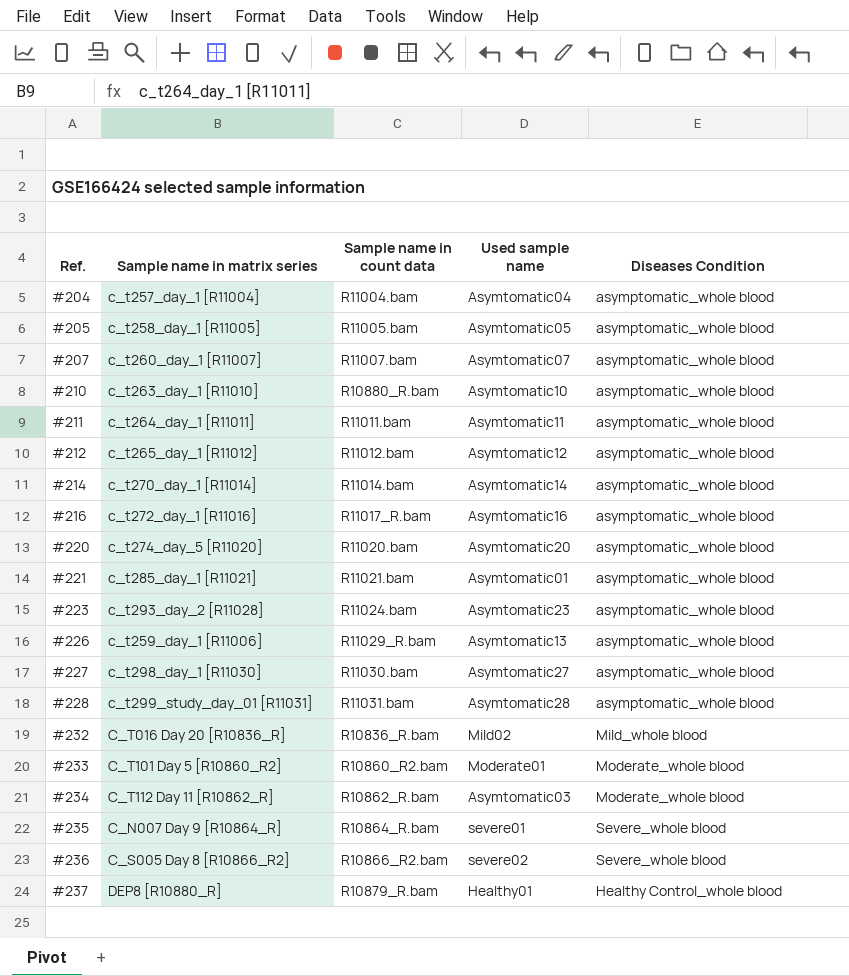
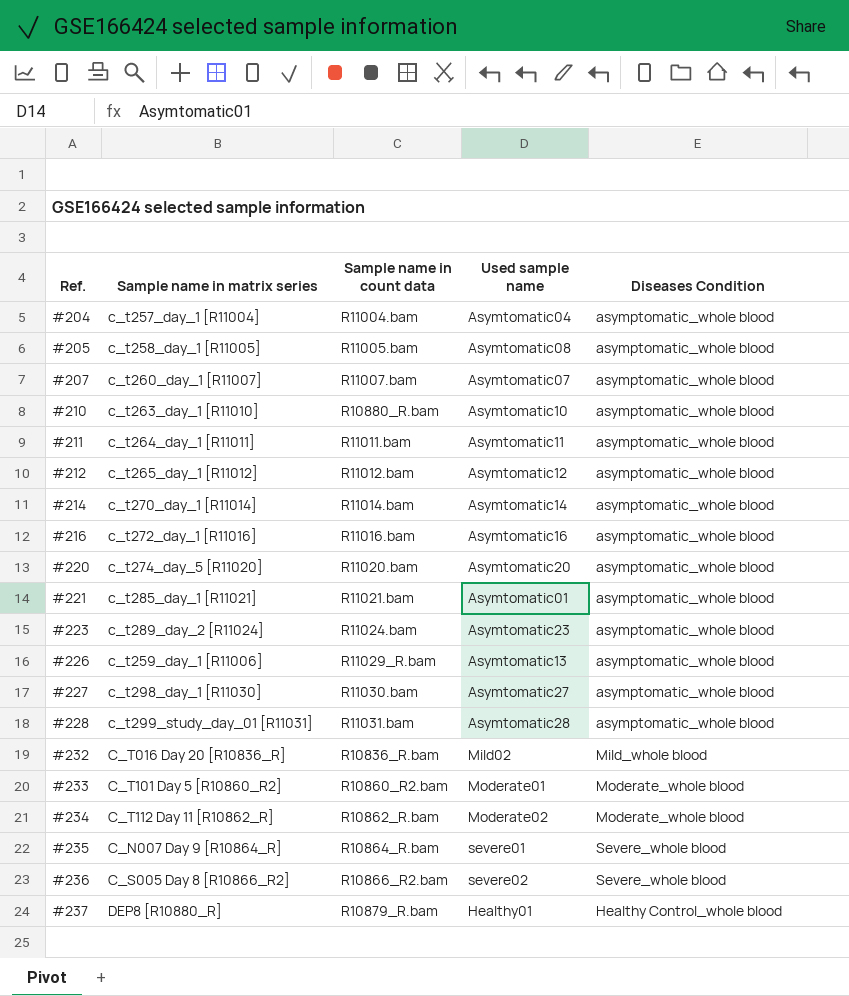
#205 | Used sample name: Asymtomatic05 -> Asymtomatic08
#216 | Sample name in count data: R11017_R.bam -> R11016.bam
#223 | Sample name in matrix series: c_t293_day_2 [R11028] -> c_t289_day_2 [R11024]
#234 | Used sample name: Asymtomatic03 -> Moderate02

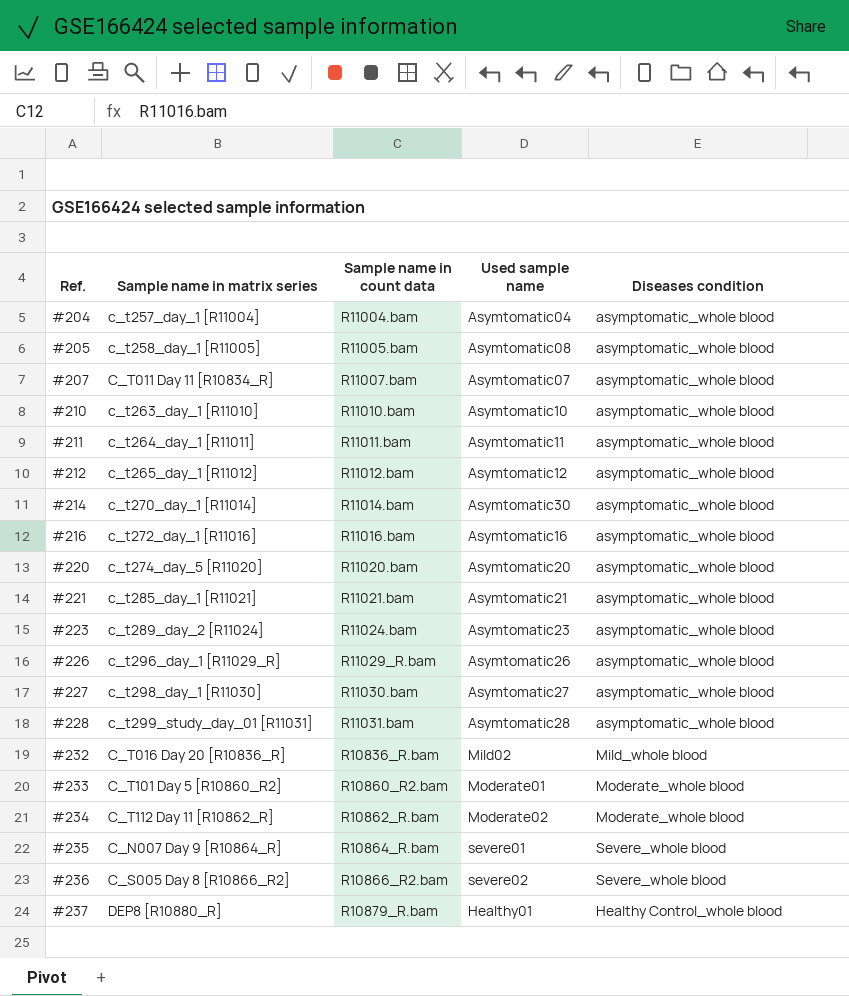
column name: Diseases Condition -> Diseases condition
#207 | Sample name in matrix series: c_t260_day_1 [R11007] -> C_T011 Day 11 [R10834_R]
#210 | Sample name in count data: R10880_R.bam -> R11010.bam
#214 | Used sample name: Asymtomatic14 -> Asymtomatic30
#221 | Used sample name: Asymtomatic01 -> Asymtomatic21
#226 | Sample name in matrix series: c_t259_day_1 [R11006] -> c_t296_day_1 [R11029_R]
#226 | Used sample name: Asymtomatic13 -> Asymtomatic26

